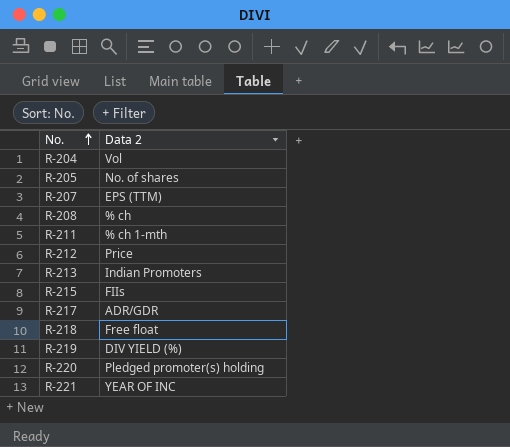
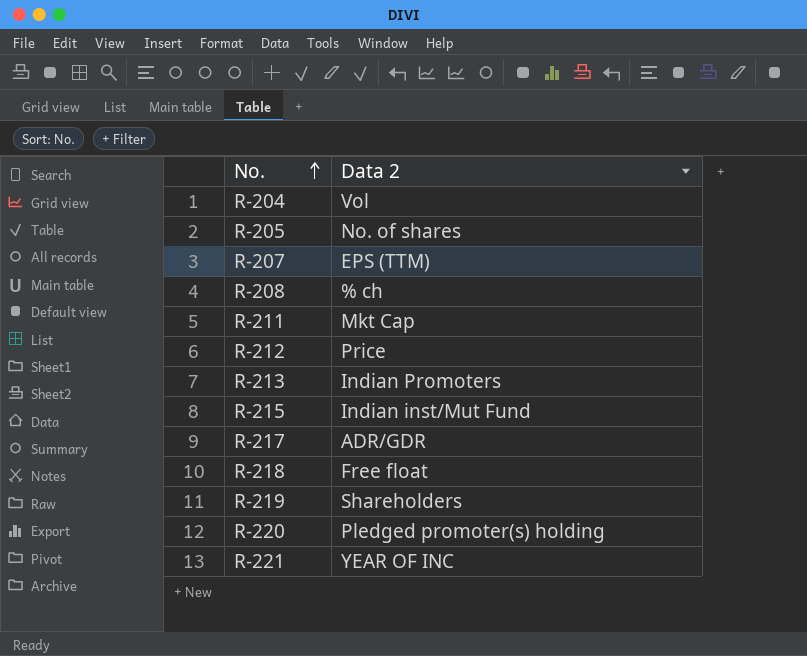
R-211 | Data 2: % ch 1-mth -> Mkt Cap
R-215 | Data 2: FIIs -> Indian inst/Mut Fund
R-219 | Data 2: DIV YIELD (%) -> Shareholders

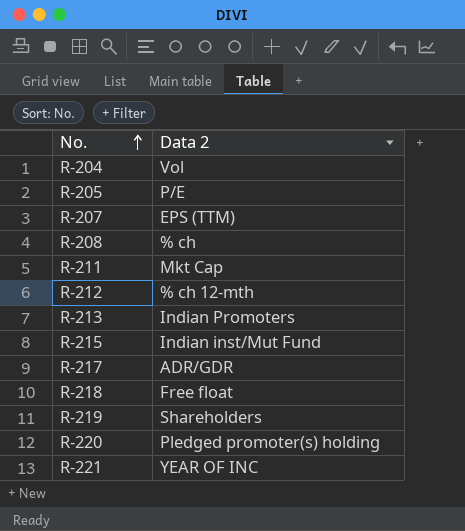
R-205 | Data 2: No. of shares -> P/E
R-212 | Data 2: Price -> % ch 12-mth

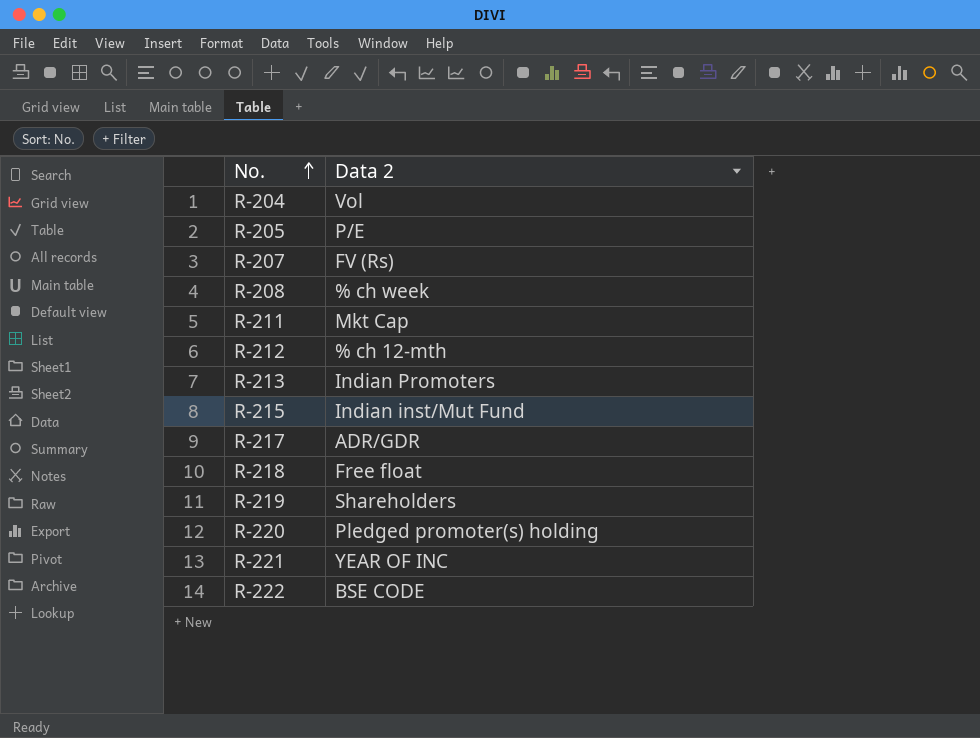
R-207 | Data 2: EPS (TTM) -> FV (Rs)
R-208 | Data 2: % ch -> % ch week
row R-222: none -> BSE CODE

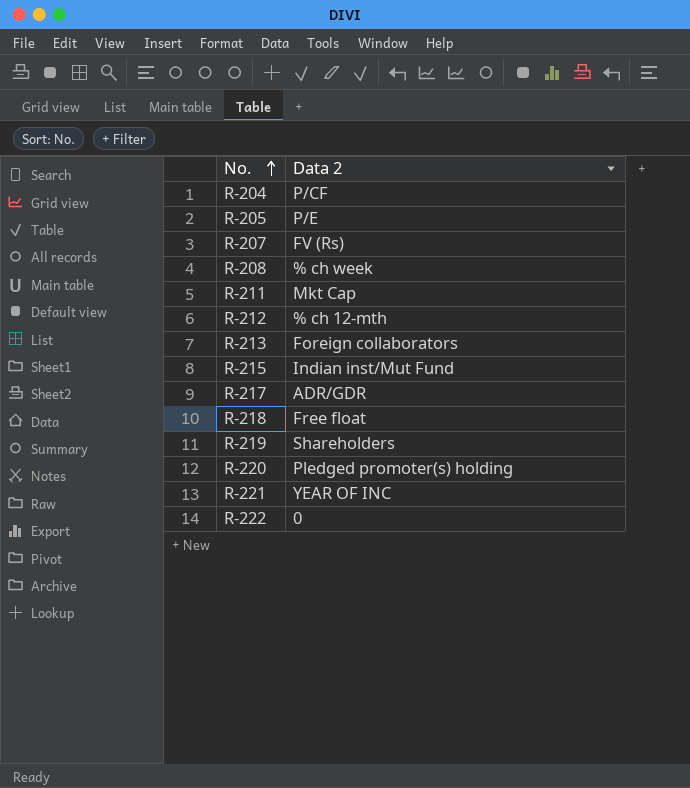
R-204 | Data 2: Vol -> P/CF
R-213 | Data 2: Indian Promoters -> Foreign collaborators
R-222 | Data 2: BSE CODE -> 0

